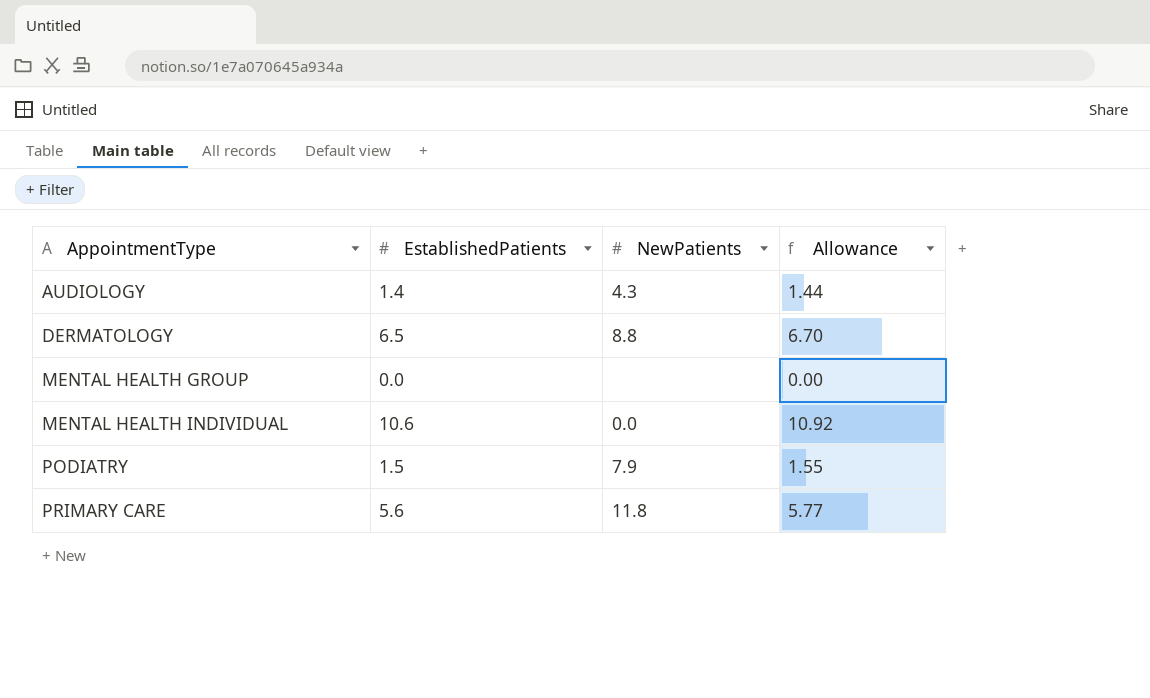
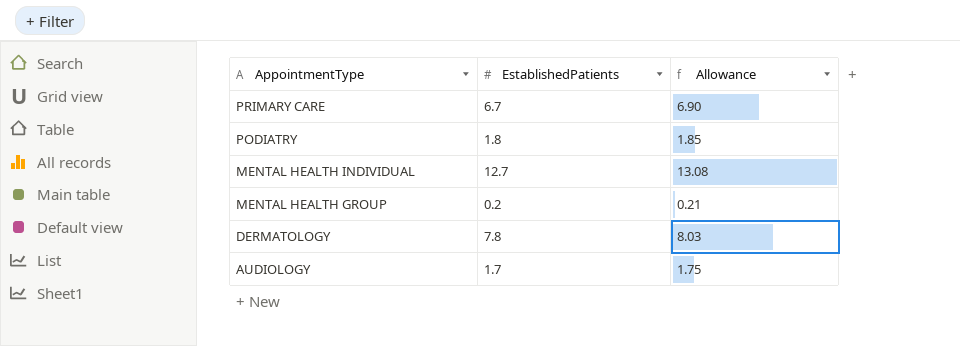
row order: AppointmentType ascending -> AppointmentType descending
column NewPatients | position: 3 -> none
PRIMARY CARE | EstablishedPatients: 5.6 -> 6.7
PRIMARY CARE | Allowance: 5.77 -> 6.90
PODIATRY | EstablishedPatients: 1.5 -> 1.8
PODIATRY | Allowance: 1.55 -> 1.85
MENTAL HEALTH INDIVIDUAL | EstablishedPatients: 10.6 -> 12.7
MENTAL HEALTH INDIVIDUAL | Allowance: 10.92 -> 13.08
MENTAL HEALTH GROUP | EstablishedPatients: 0.0 -> 0.2
MENTAL HEALTH GROUP | Allowance: 0.00 -> 0.21
DERMATOLOGY | EstablishedPatients: 6.5 -> 7.8
DERMATOLOGY | Allowance: 6.70 -> 8.03
AUDIOLOGY | EstablishedPatients: 1.4 -> 1.7
AUDIOLOGY | Allowance: 1.44 -> 1.75

